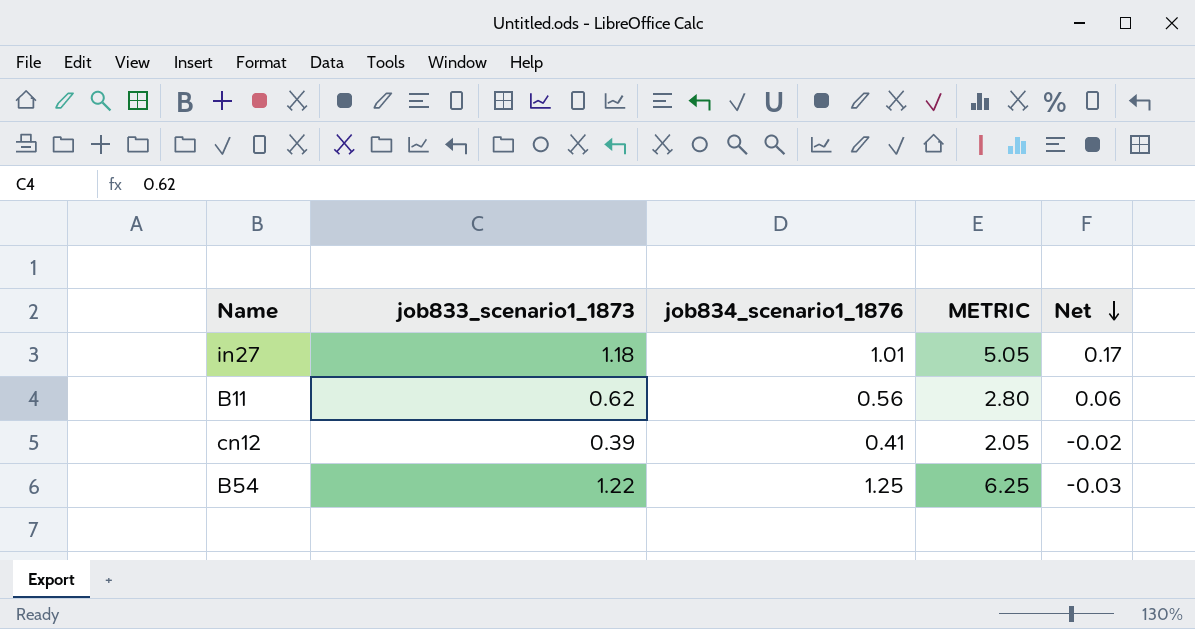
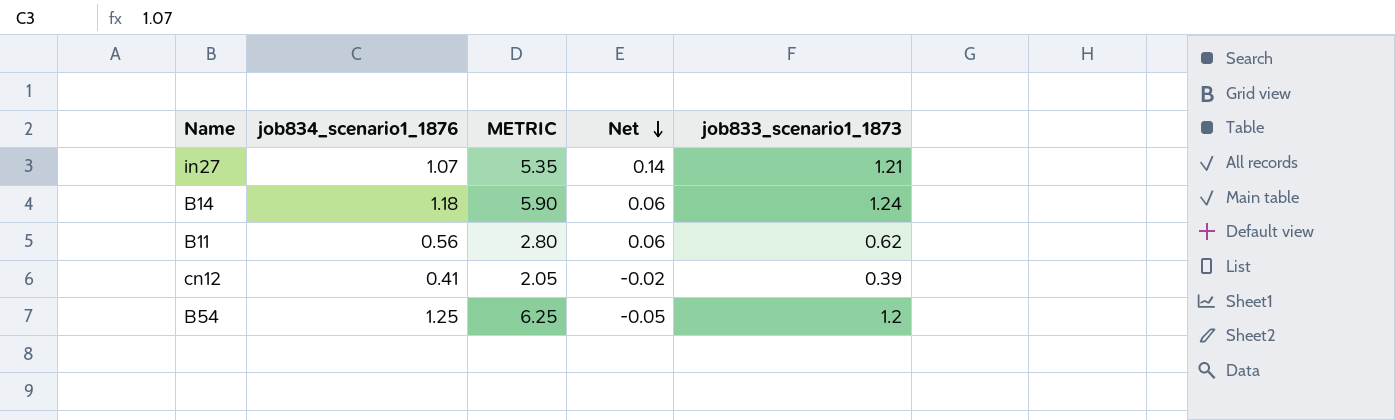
column job833_scenario1_1873 | position: 2 -> 5
in27 | job834_scenario1_1876: 1.01 -> 1.07
in27 | METRIC: 5.05 -> 5.35
in27 | Net: 0.17 -> 0.14
in27 | job833_scenario1_1873: 1.18 -> 1.21
row B14: none -> 1.18 | 5.90 | 0.06 | 1.24
B54 | Net: -0.03 -> -0.05
B54 | job833_scenario1_1873: 1.22 -> 1.2

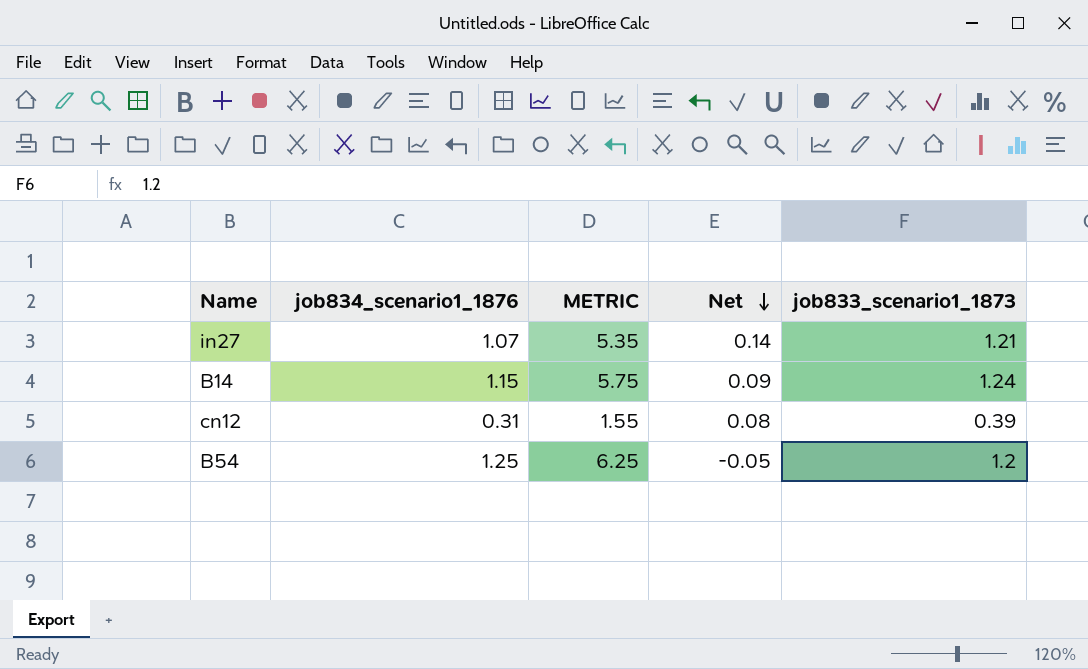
row B11: 0.56 | 2.80 | 0.06 | 0.62 -> none
B14 | job834_scenario1_1876: 1.18 -> 1.15
B14 | METRIC: 5.90 -> 5.75
B14 | Net: 0.06 -> 0.09
cn12 | job834_scenario1_1876: 0.41 -> 0.31
cn12 | METRIC: 2.05 -> 1.55
cn12 | Net: -0.02 -> 0.08

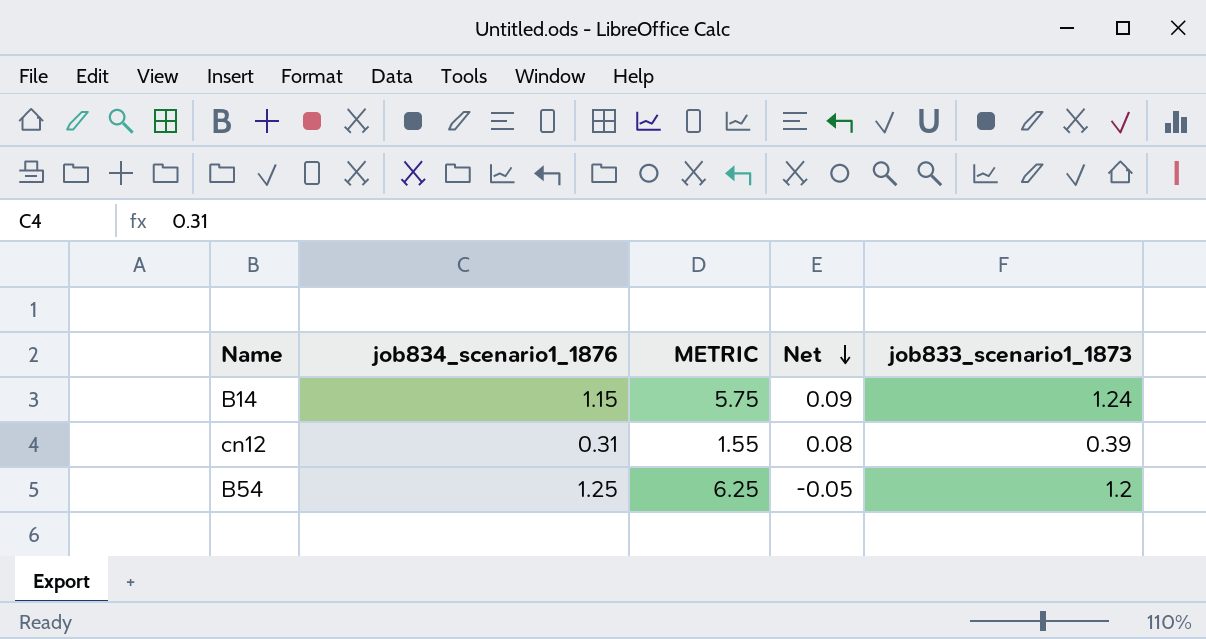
row in27: 1.07 | 5.35 | 0.14 | 1.21 -> none

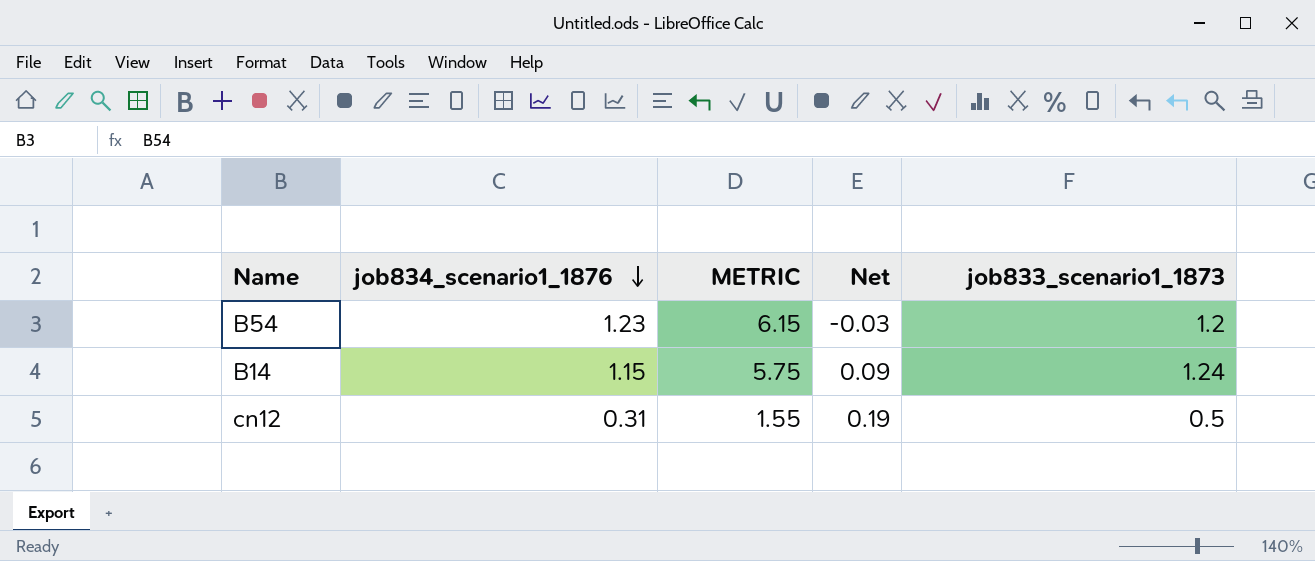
row order: Net descending -> job834_scenario1_1876 descending
B54 | job834_scenario1_1876: 1.25 -> 1.23
B54 | METRIC: 6.25 -> 6.15
B54 | Net: -0.05 -> -0.03
cn12 | Net: 0.08 -> 0.19
cn12 | job833_scenario1_1873: 0.39 -> 0.5

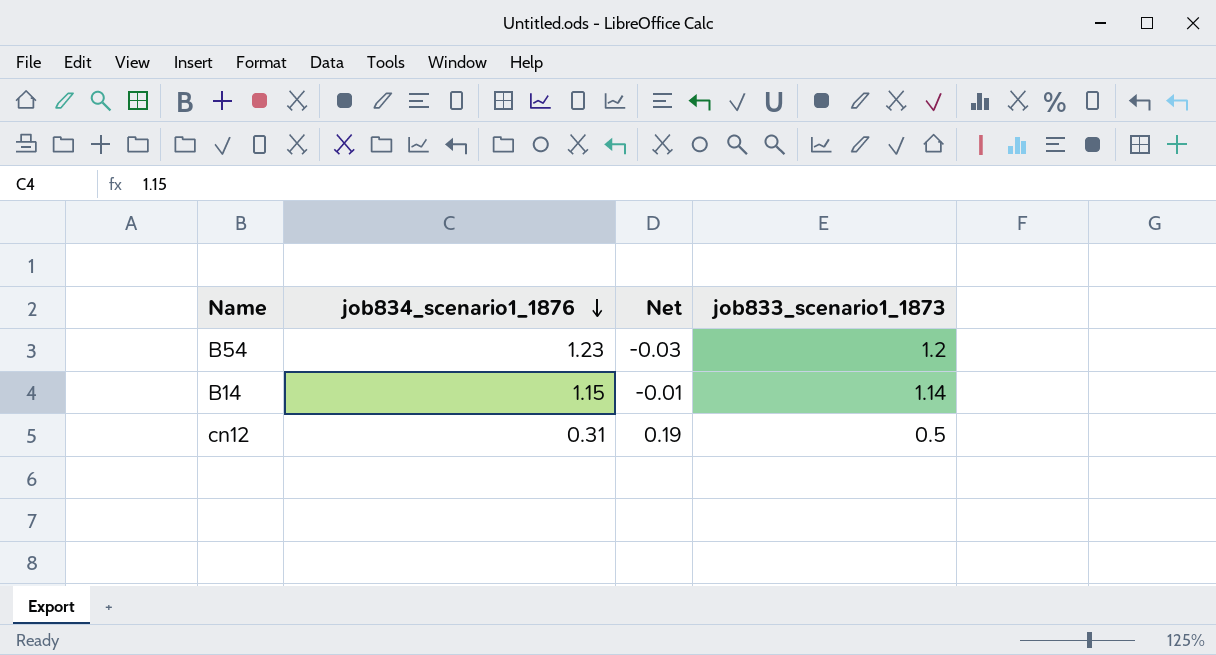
column METRIC | formula: [job834_scenario1_1876] * 5 -> none
B14 | Net: 0.09 -> -0.01
B14 | job833_scenario1_1873: 1.24 -> 1.14

